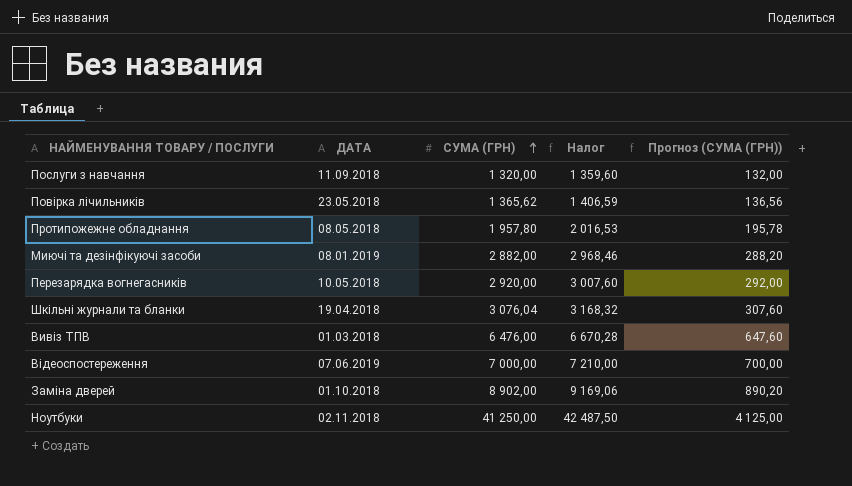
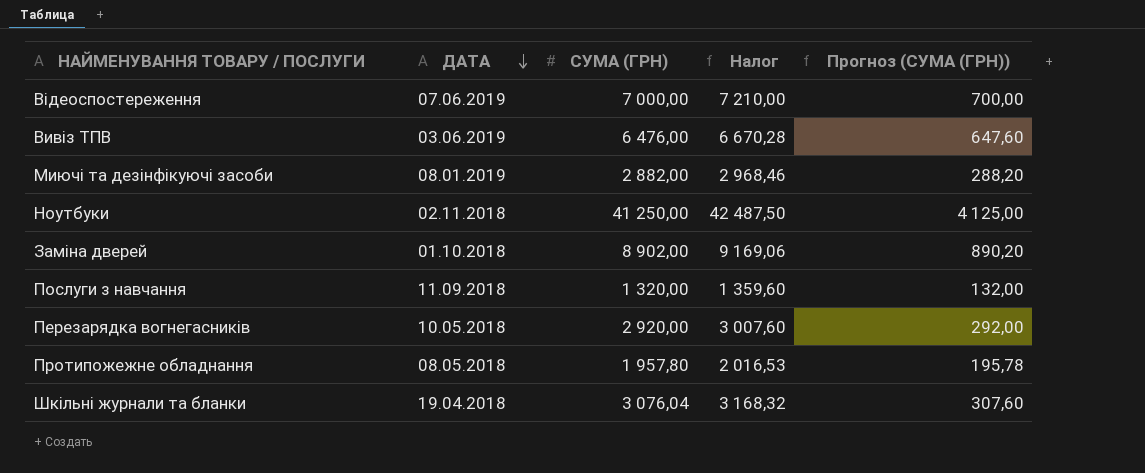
row order: СУМА (ГРН) ascending -> ДАТА descending
row Повірка лічильників: 23.05.2018 | 1 365,62 | 1 406,59 | 136,56 -> none
Вивіз ТПВ | ДАТА: 01.03.2018 -> 03.06.2019

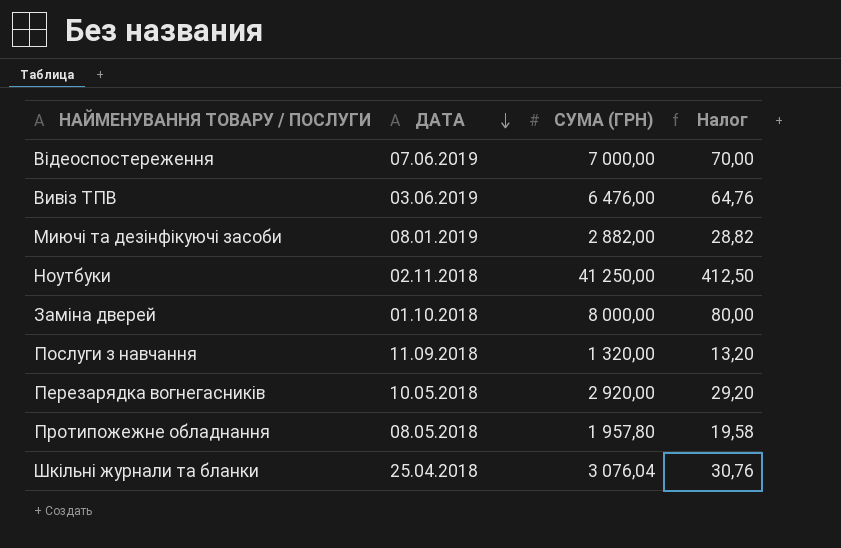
column Прогноз (СУМА (ГРН)) | formula: [СУМА (ГРН)] * 0,1 -> none
column Налог | formula: [СУМА (ГРН)] * 1,03 -> [СУМА (ГРН)] * 0,01
Заміна дверей | СУМА (ГРН): 8 902,00 -> 8 000,00
Шкільні журнали та бланки | ДАТА: 19.04.2018 -> 25.04.2018

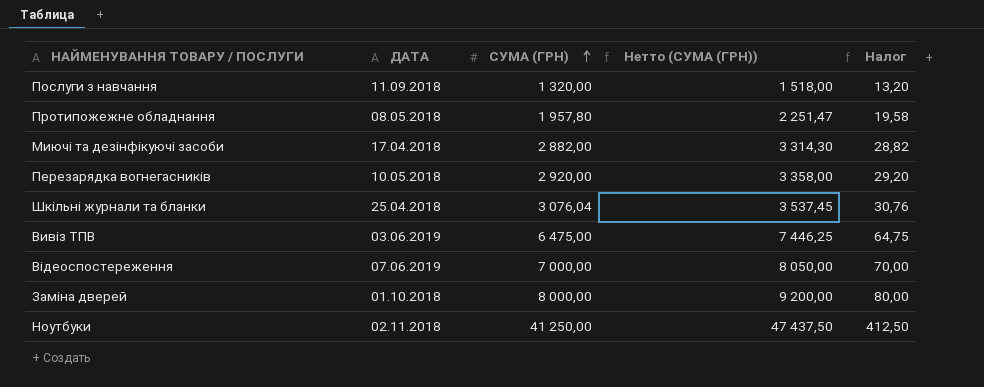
row order: ДАТА descending -> СУМА (ГРН) ascending
column Нетто (СУМА (ГРН)) | formula: none -> [СУМА (ГРН)] * 1,15
Миючі та дезінфікуючі засоби | ДАТА: 08.01.2019 -> 17.04.2018
Вивіз ТПВ | СУМА (ГРН): 6 476,00 -> 6 475,00
Вивіз ТПВ | Налог: 64,76 -> 64,75

